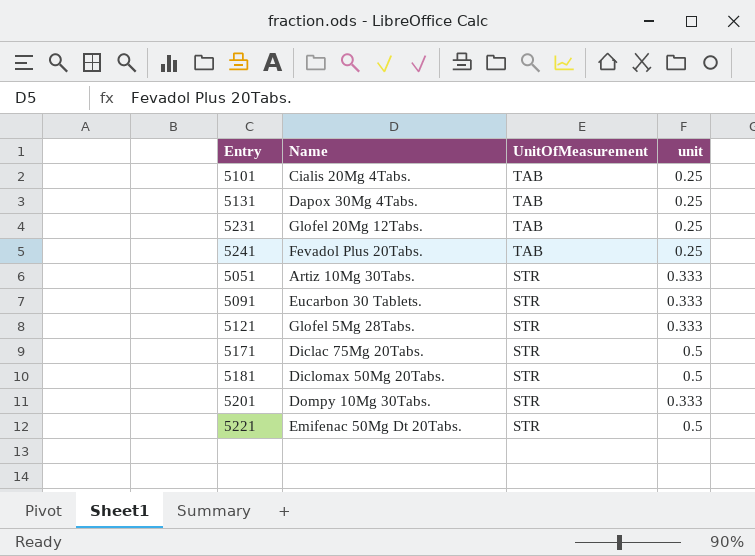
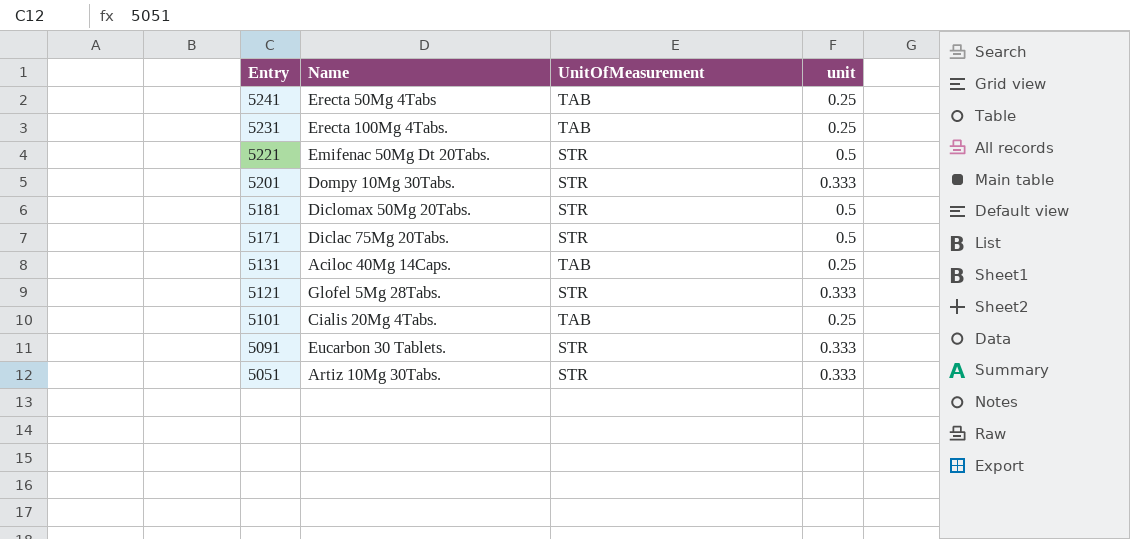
row order: UnitOfMeasurement descending -> Entry descending
5241 | Name: Fevadol Plus 20Tabs. -> Erecta 50Mg 4Tabs
5231 | Name: Glofel 20Mg 12Tabs. -> Erecta 100Mg 4Tabs.
5131 | Name: Dapox 30Mg 4Tabs. -> Aciloc 40Mg 14Caps.

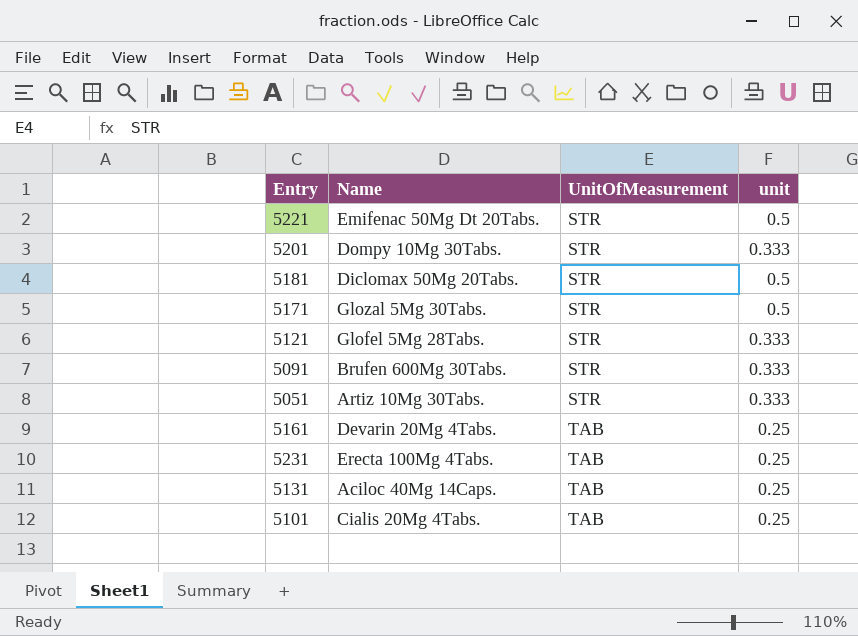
row order: Entry descending -> UnitOfMeasurement ascending
row 5241: Erecta 50Mg 4Tabs | TAB | 0.25 -> none
5171 | Name: Diclac 75Mg 20Tabs. -> Glozal 5Mg 30Tabs.
5091 | Name: Eucarbon 30 Tablets. -> Brufen 600Mg 30Tabs.
row 5161: none -> Devarin 20Mg 4Tabs. | TAB | 0.25

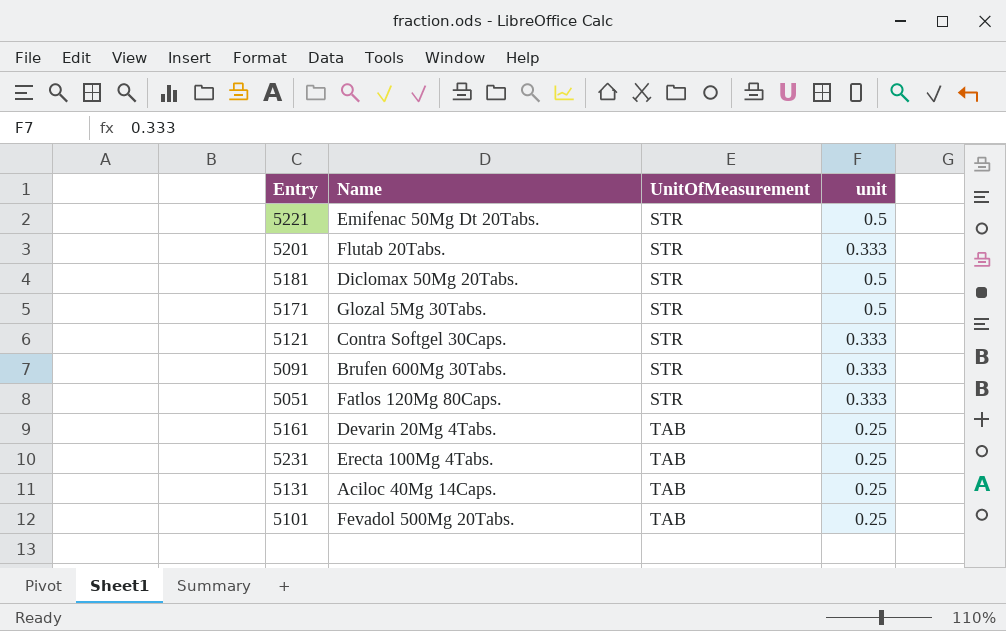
5201 | Name: Dompy 10Mg 30Tabs. -> Flutab 20Tabs.
5121 | Name: Glofel 5Mg 28Tabs. -> Contra Softgel 30Caps.
5051 | Name: Artiz 10Mg 30Tabs. -> Fatlos 120Mg 80Caps.
5101 | Name: Cialis 20Mg 4Tabs. -> Fevadol 500Mg 20Tabs.

